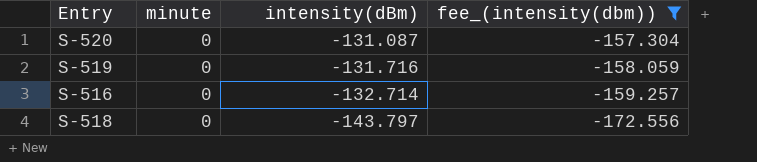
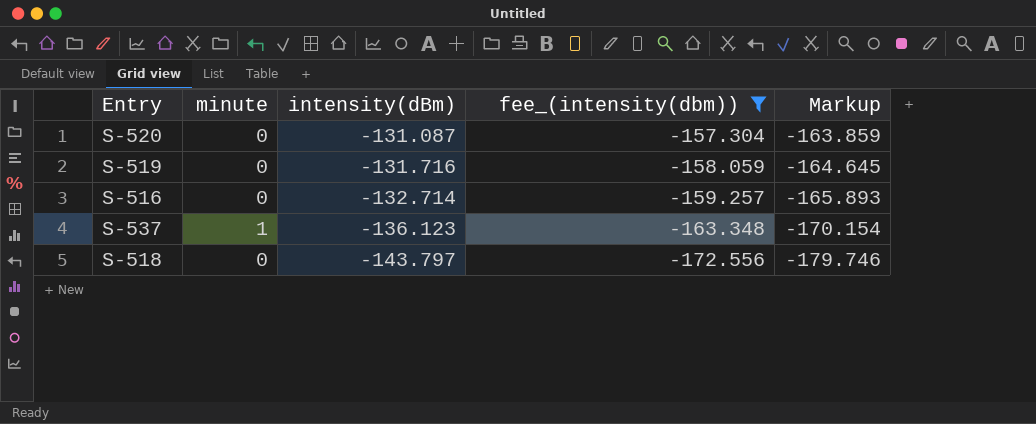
column Markup | formula: none -> [intensity(dBm)] * 1.25
row S-537: none -> 1 | -136.123 | -163.348 | -170.154

